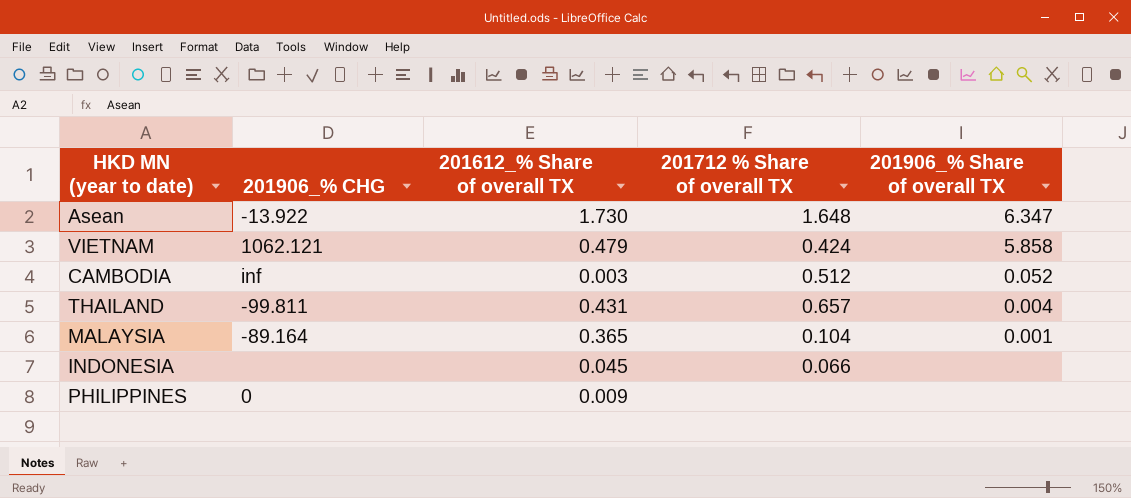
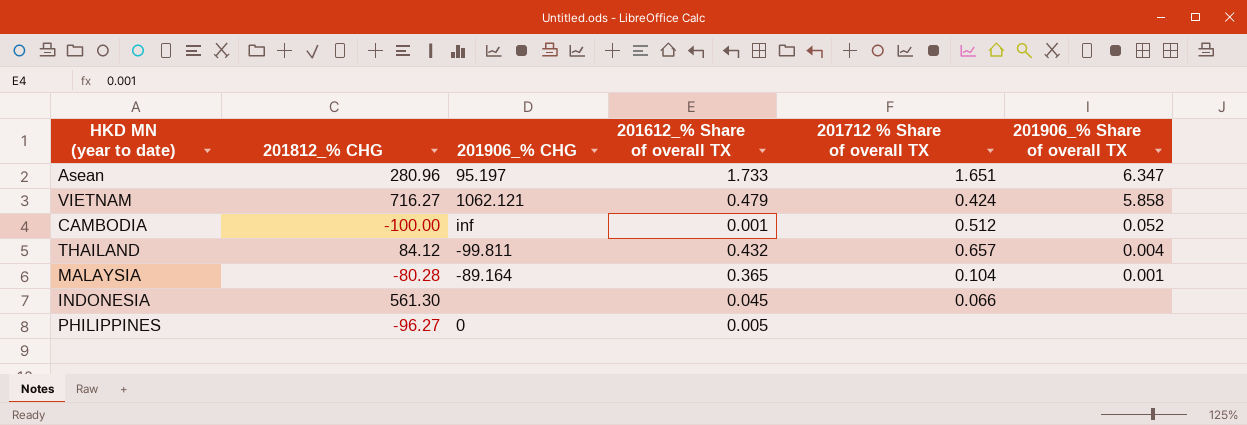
column 201812_% CHG | position: none -> 2
Asean | 201906_% CHG: -13.922 -> 95.197
Asean | 201612_% Share of overall TX: 1.730 -> 1.733
Asean | 201712 % Share of overall TX: 1.648 -> 1.651
CAMBODIA | 201612_% Share of overall TX: 0.003 -> 0.001
THAILAND | 201612_% Share of overall TX: 0.431 -> 0.432
PHILIPPINES | 201612_% Share of overall TX: 0.009 -> 0.005

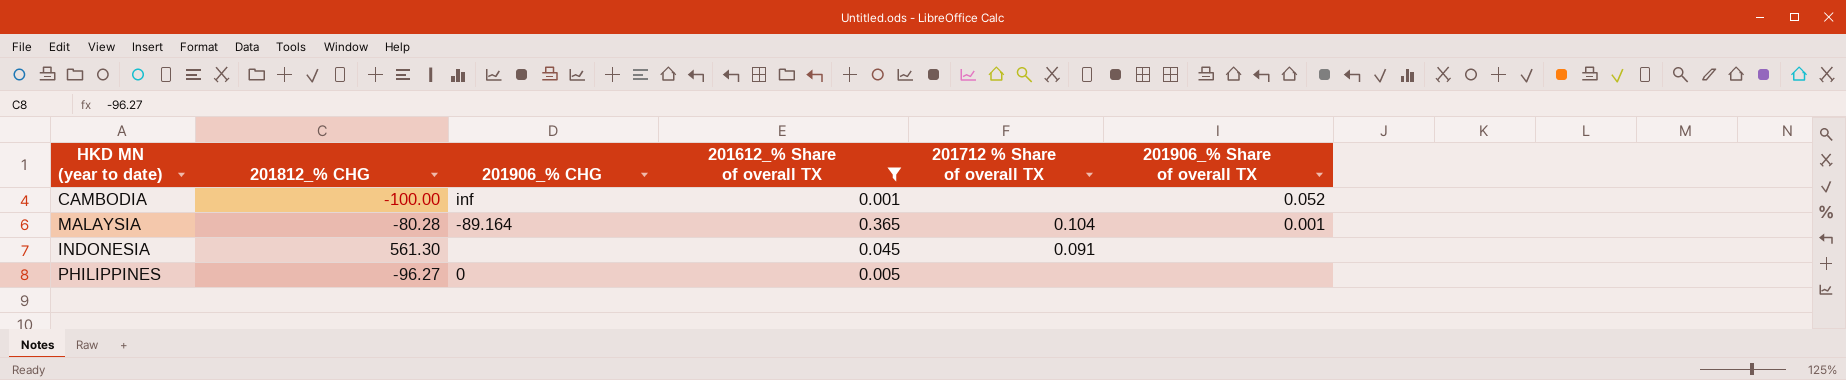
filter: none -> 201612_% Share of overall TX <= 0.365
CAMBODIA | 201712 % Share of overall TX: 0.512 -> none
INDONESIA | 201712 % Share of overall TX: 0.066 -> 0.091

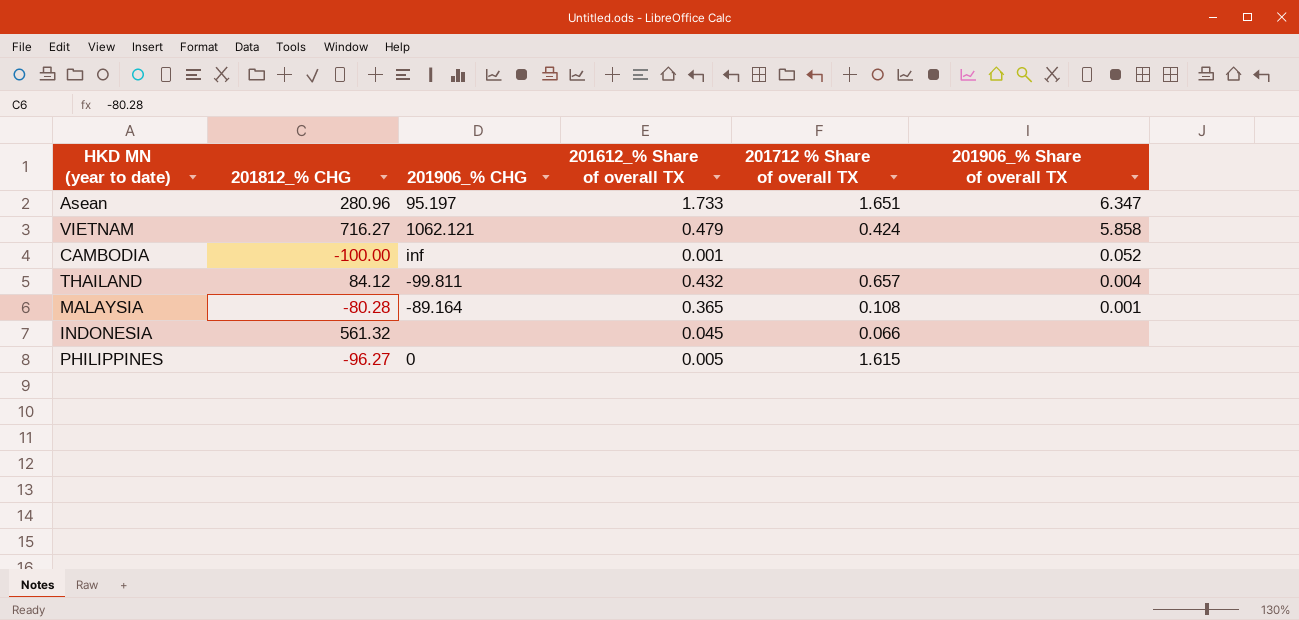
filter: 201612_% Share of overall TX <= 0.365 -> none
MALAYSIA | 201712 % Share of overall TX: 0.104 -> 0.108
INDONESIA | 201812_% CHG: 561.30 -> 561.32
INDONESIA | 201712 % Share of overall TX: 0.091 -> 0.066
PHILIPPINES | 201712 % Share of overall TX: none -> 1.615

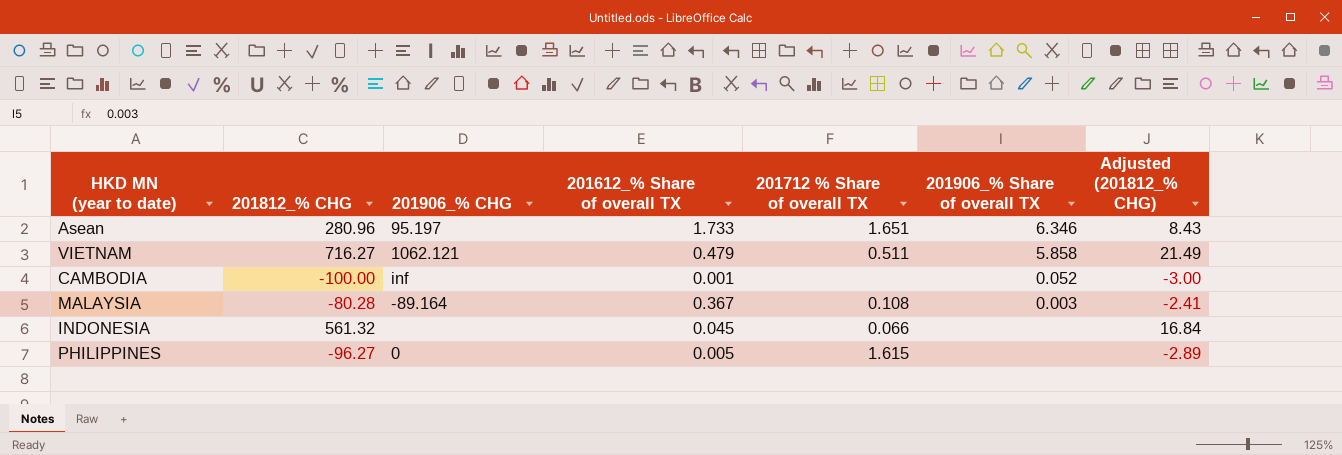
column Adjusted (201812_% CHG) | formula: none -> [201812_% CHG] * 0.03
row THAILAND: 84.12 | -99.811 | 0.432 | 0.657 | 0.004 -> none
Asean | 201906_% Share of overall TX: 6.347 -> 6.346
VIETNAM | 201712 % Share of overall TX: 0.424 -> 0.511
MALAYSIA | 201612_% Share of overall TX: 0.365 -> 0.367
MALAYSIA | 201906_% Share of overall TX: 0.001 -> 0.003

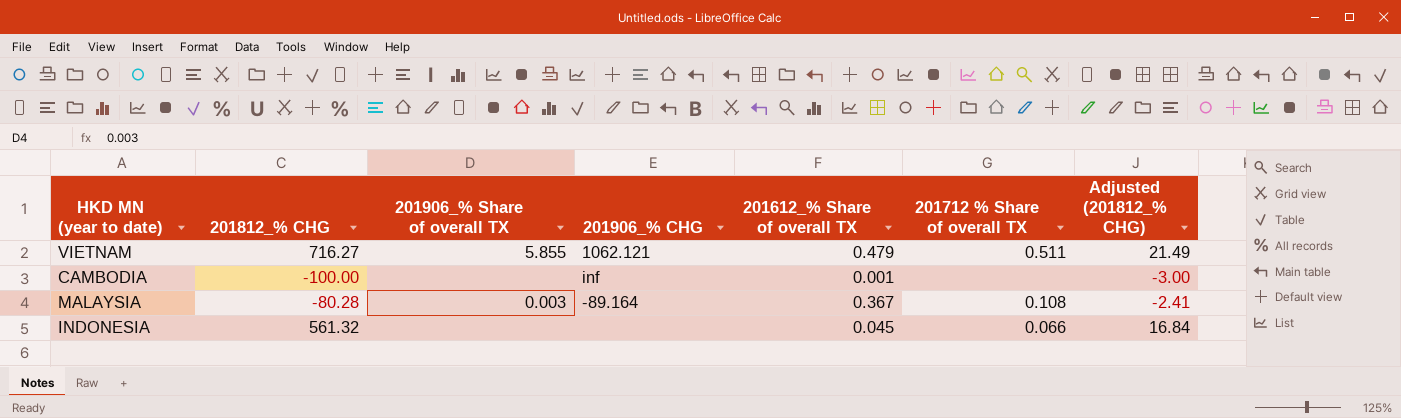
column 201906_% Share of overall TX | position: 6 -> 3
row Asean: 280.96 | 95.197 | 1.733 | 1.651 | 6.346 | 8.43 -> none
row PHILIPPINES: -96.27 | 0 | 0.005 | 1.615 | none | -2.89 -> none
VIETNAM | 201906_% Share of overall TX: 5.858 -> 5.855
CAMBODIA | 201906_% Share of overall TX: 0.052 -> none

